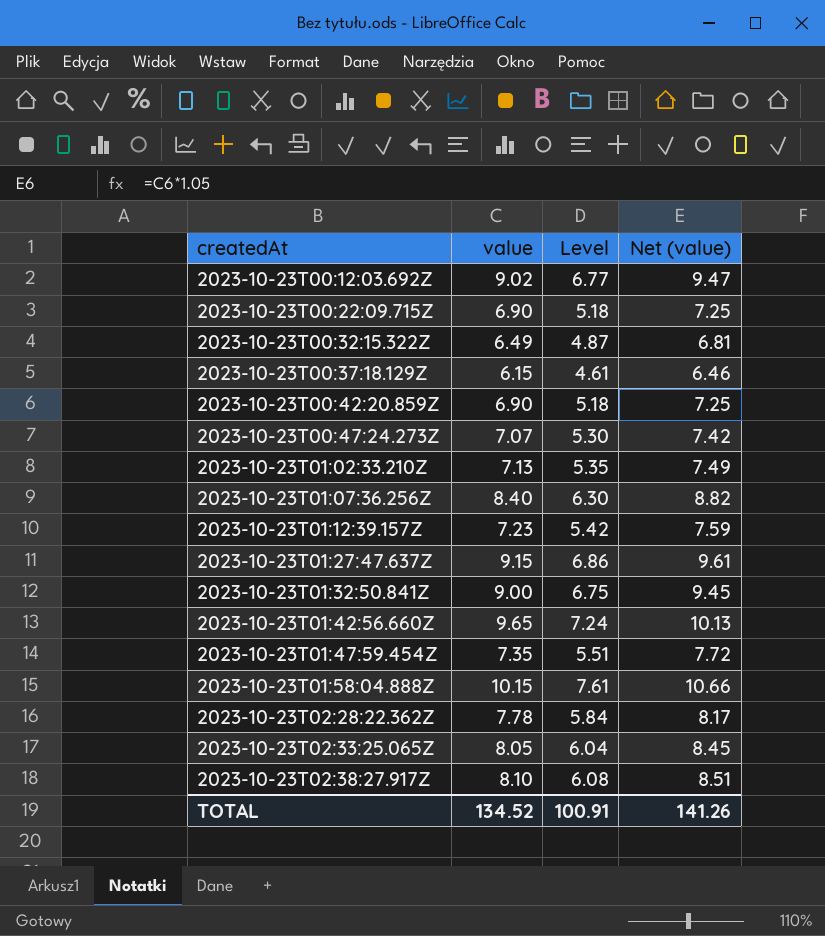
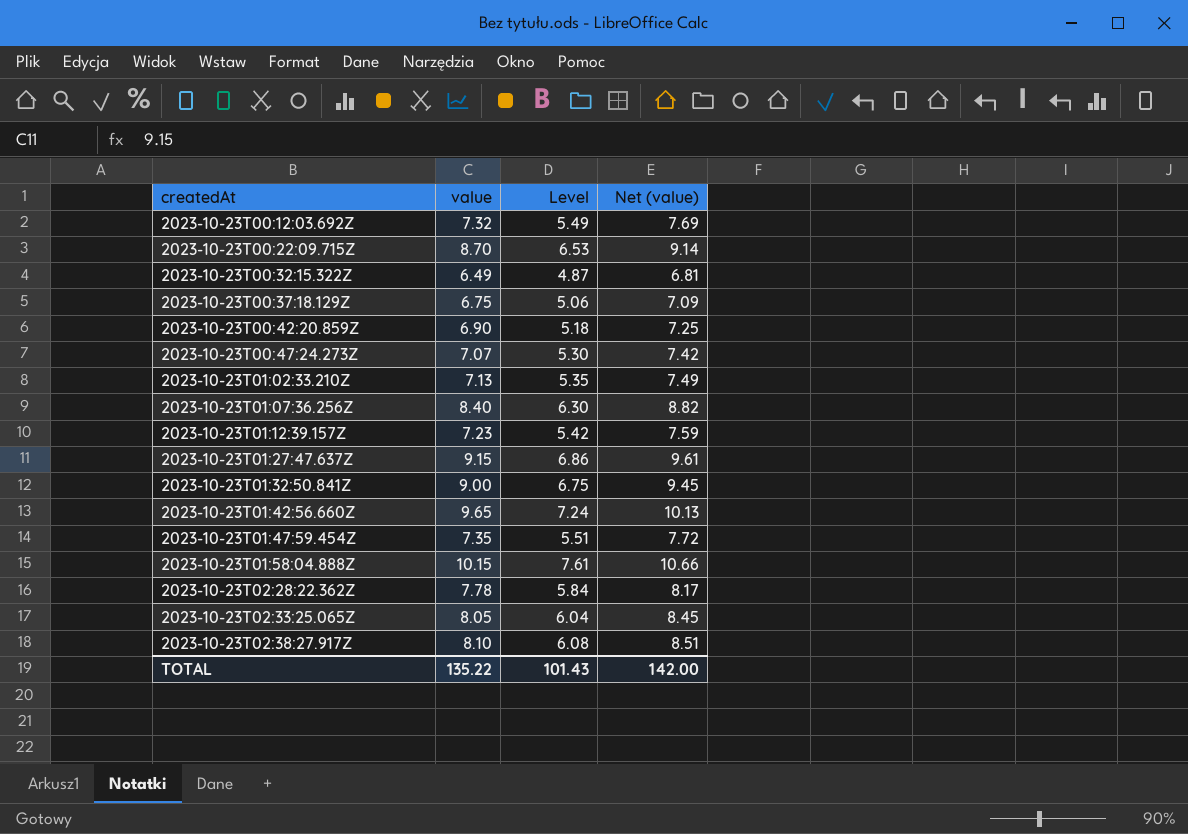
2023-10-23T00:12:03.692Z | value: 9.02 -> 7.32
2023-10-23T00:12:03.692Z | Level: 6.77 -> 5.49
2023-10-23T00:12:03.692Z | Net (value): 9.47 -> 7.69
2023-10-23T00:22:09.715Z | value: 6.90 -> 8.70
2023-10-23T00:22:09.715Z | Level: 5.18 -> 6.53
2023-10-23T00:22:09.715Z | Net (value): 7.25 -> 9.14
2023-10-23T00:37:18.129Z | value: 6.15 -> 6.75
2023-10-23T00:37:18.129Z | Level: 4.61 -> 5.06
2023-10-23T00:37:18.129Z | Net (value): 6.46 -> 7.09
TOTAL | value: 134.52 -> 135.22
TOTAL | Level: 100.91 -> 101.43
TOTAL | Net (value): 141.26 -> 142.00

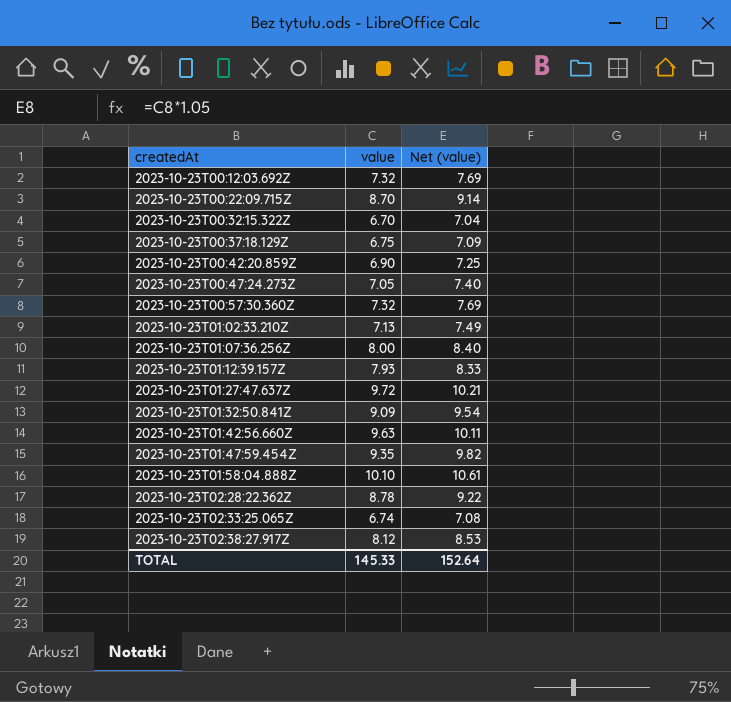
column Level | formula: [value] * 0.75 -> none
2023-10-23T00:32:15.322Z | value: 6.49 -> 6.70
2023-10-23T00:32:15.322Z | Net (value): 6.81 -> 7.04
2023-10-23T00:47:24.273Z | value: 7.07 -> 7.05
2023-10-23T00:47:24.273Z | Net (value): 7.42 -> 7.40
row 2023-10-23T00:57:30.360Z: none -> 7.32 | 7.69
2023-10-23T01:07:36.256Z | value: 8.40 -> 8.00
2023-10-23T01:07:36.256Z | Net (value): 8.82 -> 8.40
2023-10-23T01:12:39.157Z | value: 7.23 -> 7.93
2023-10-23T01:12:39.157Z | Net (value): 7.59 -> 8.33
2023-10-23T01:27:47.637Z | value: 9.15 -> 9.72
2023-10-23T01:27:47.637Z | Net (value): 9.61 -> 10.21
2023-10-23T01:32:50.841Z | value: 9.00 -> 9.09
2023-10-23T01:32:50.841Z | Net (value): 9.45 -> 9.54
2023-10-23T01:42:56.660Z | value: 9.65 -> 9.63
2023-10-23T01:42:56.660Z | Net (value): 10.13 -> 10.11
2023-10-23T01:47:59.454Z | value: 7.35 -> 9.35
2023-10-23T01:47:59.454Z | Net (value): 7.72 -> 9.82
2023-10-23T01:58:04.888Z | value: 10.15 -> 10.10
2023-10-23T01:58:04.888Z | Net (value): 10.66 -> 10.61
2023-10-23T02:28:22.362Z | value: 7.78 -> 8.78
2023-10-23T02:28:22.362Z | Net (value): 8.17 -> 9.22
2023-10-23T02:33:25.065Z | value: 8.05 -> 6.74
2023-10-23T02:33:25.065Z | Net (value): 8.45 -> 7.08
2023-10-23T02:38:27.917Z | value: 8.10 -> 8.12
2023-10-23T02:38:27.917Z | Net (value): 8.51 -> 8.53
TOTAL | value: 135.22 -> 145.33
TOTAL | Net (value): 142.00 -> 152.64

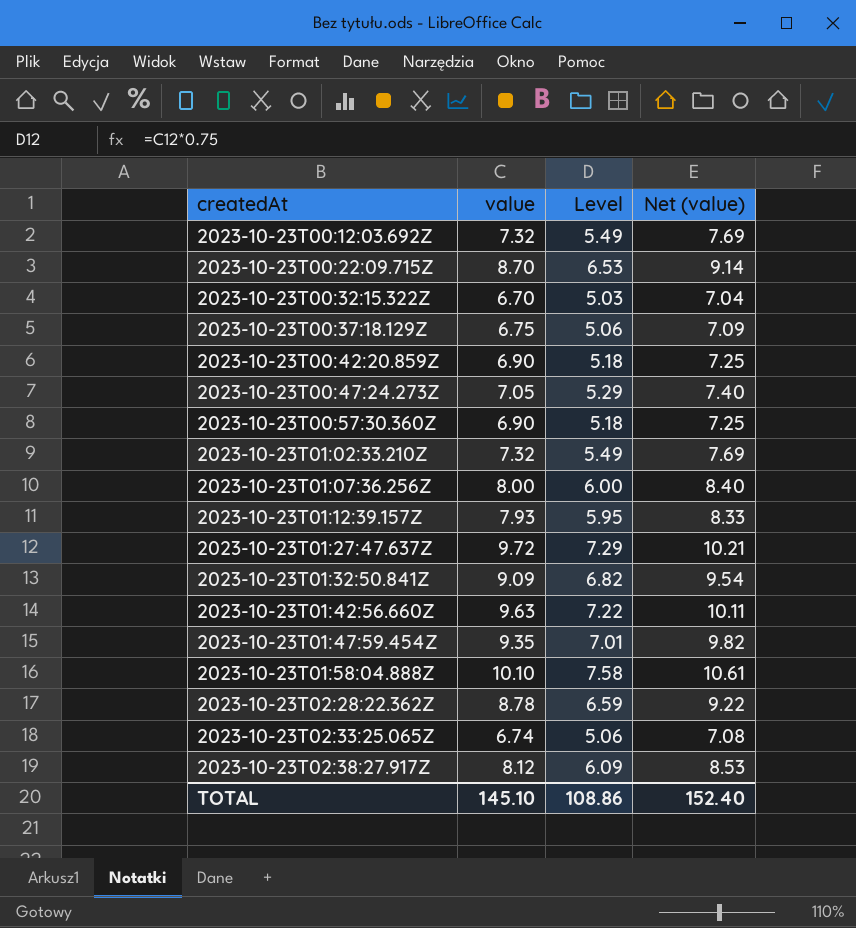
column Level | formula: none -> [value] * 0.75
2023-10-23T00:57:30.360Z | value: 7.32 -> 6.90
2023-10-23T00:57:30.360Z | Net (value): 7.69 -> 7.25
2023-10-23T01:02:33.210Z | value: 7.13 -> 7.32
2023-10-23T01:02:33.210Z | Net (value): 7.49 -> 7.69
TOTAL | value: 145.33 -> 145.10
TOTAL | Net (value): 152.64 -> 152.40

